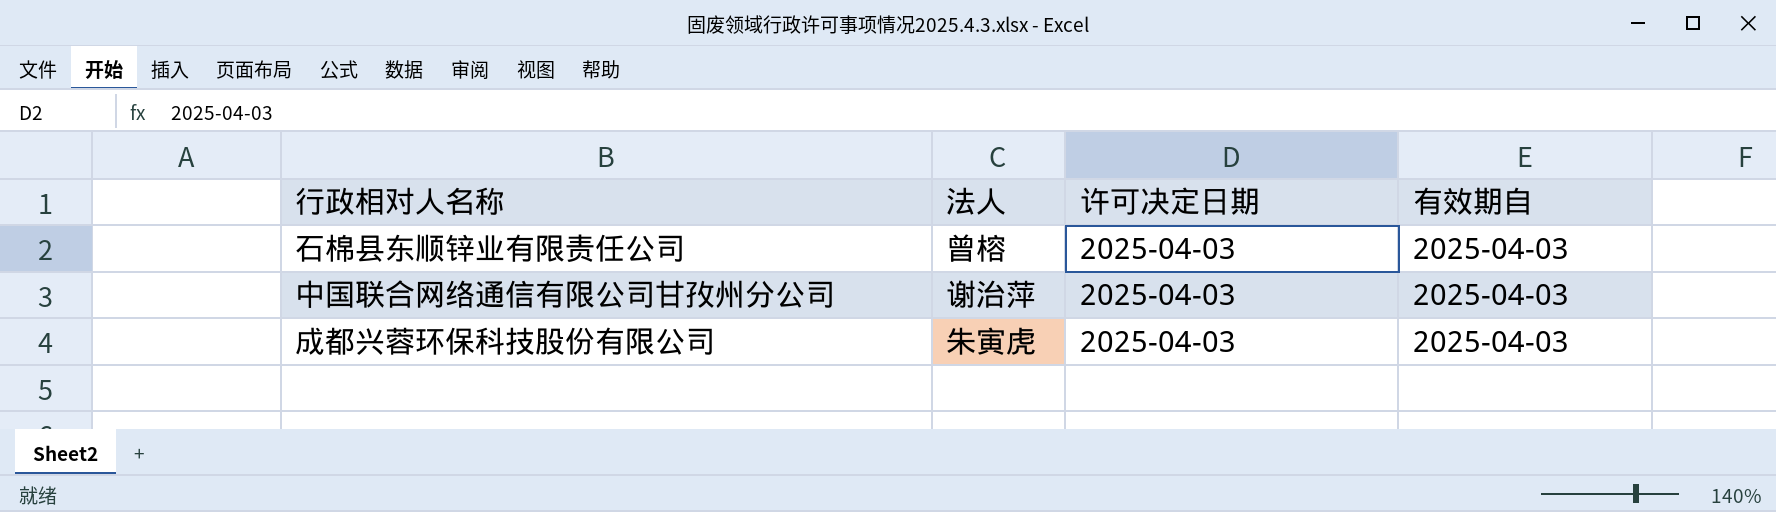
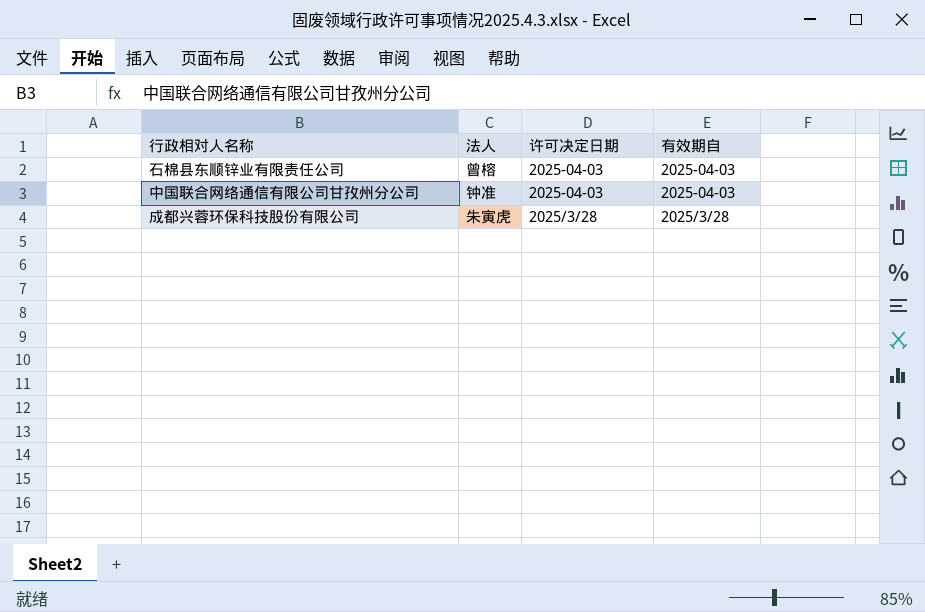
中国联合网络通信有限公司甘孜州分公司 | 法人: 谢治萍 -> 钟准
成都兴蓉环保科技股份有限公司 | 许可决定日期: 2025-04-03 -> 2025/3/28
成都兴蓉环保科技股份有限公司 | 有效期自: 2025-04-03 -> 2025/3/28

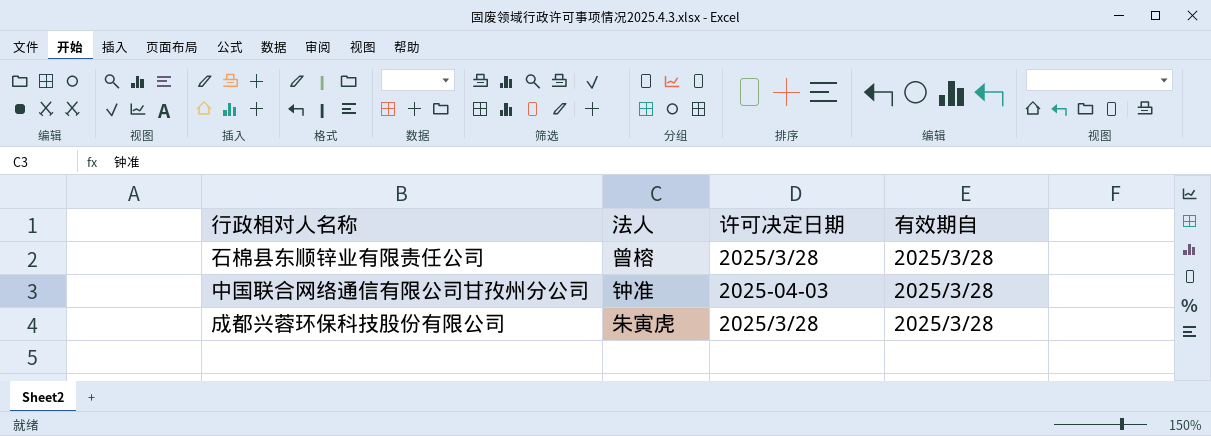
石棉县东顺锌业有限责任公司 | 许可决定日期: 2025-04-03 -> 2025/3/28
石棉县东顺锌业有限责任公司 | 有效期自: 2025-04-03 -> 2025/3/28
中国联合网络通信有限公司甘孜州分公司 | 有效期自: 2025-04-03 -> 2025/3/28

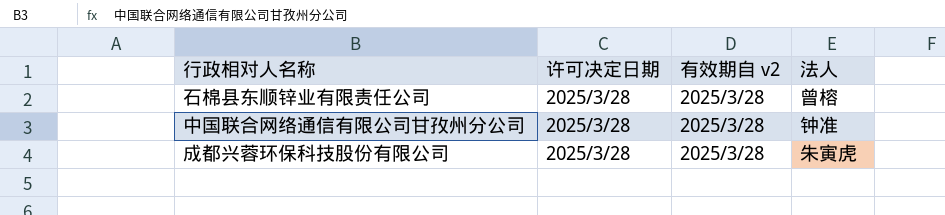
column name: 有效期自 -> 有效期自 v2
column 法人 | position: 2 -> 4
中国联合网络通信有限公司甘孜州分公司 | 许可决定日期: 2025-04-03 -> 2025/3/28

